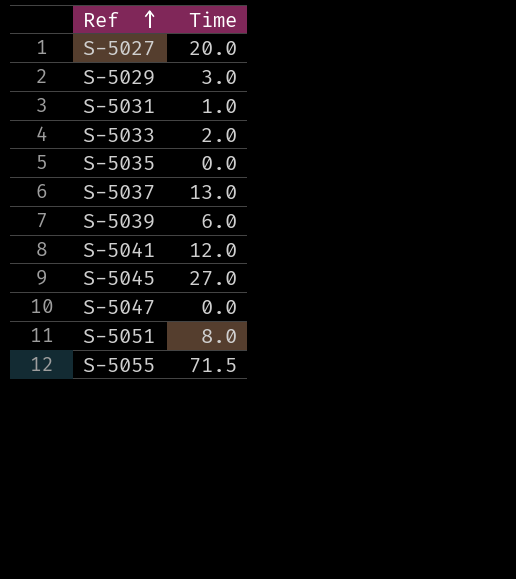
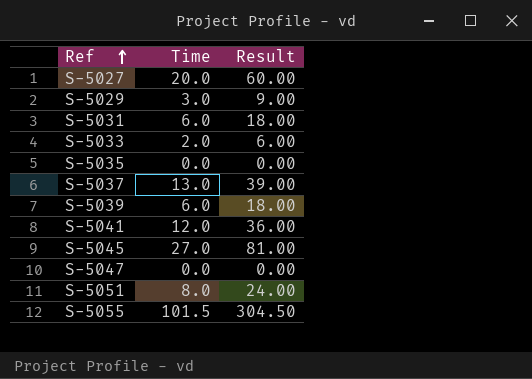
column Result | formula: none -> [Time] * 3
S-5031 | Time: 1.0 -> 6.0
S-5055 | Time: 71.5 -> 101.5

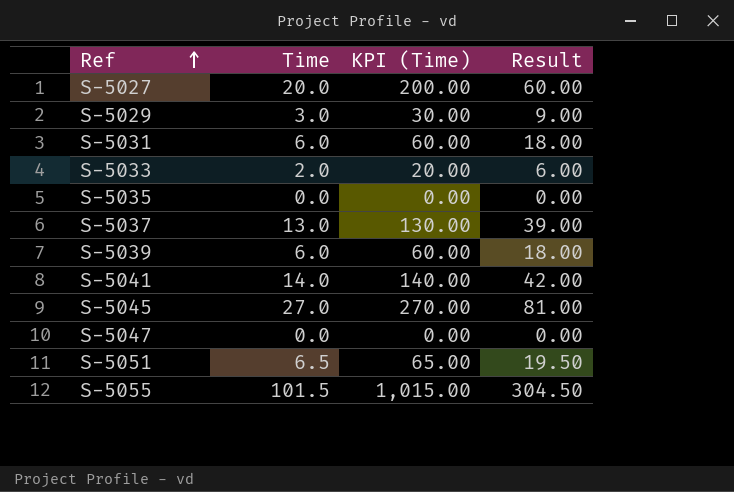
column KPI (Time) | formula: none -> [Time] * 10
S-5041 | Time: 12.0 -> 14.0
S-5041 | Result: 36.00 -> 42.00
S-5051 | Time: 8.0 -> 6.5
S-5051 | Result: 24.00 -> 19.50

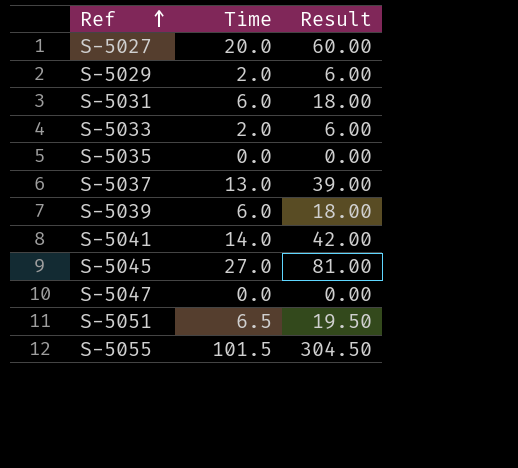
column KPI (Time) | formula: [Time] * 10 -> none
S-5029 | Time: 3.0 -> 2.0
S-5029 | Result: 9.00 -> 6.00

